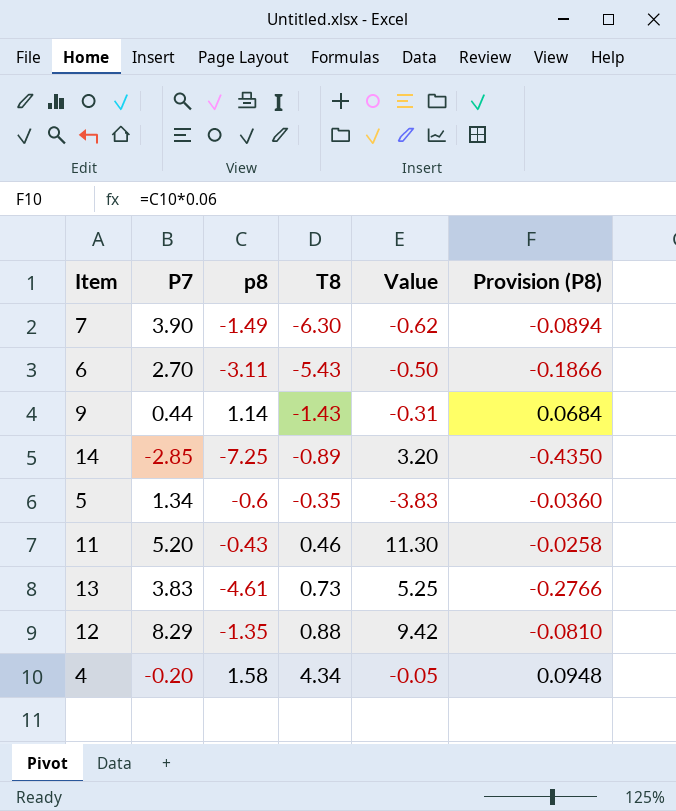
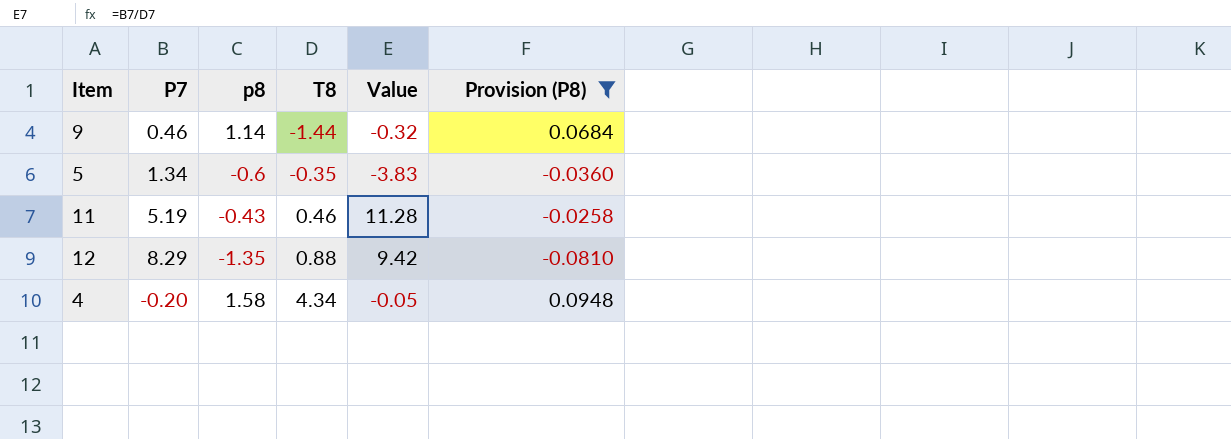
filter: none -> Provision (P8) >= -0.0810
9 | P7: 0.44 -> 0.46
9 | T8: -1.43 -> -1.44
9 | Value: -0.31 -> -0.32
11 | P7: 5.20 -> 5.19
11 | Value: 11.30 -> 11.28

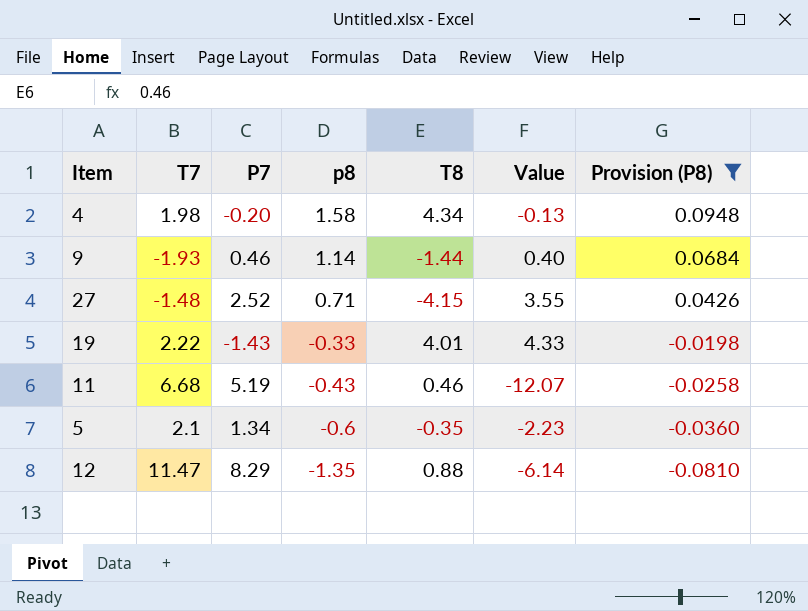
row order: T8 ascending -> p8 descending
column T7 | position: none -> 2
column Value | formula: [P7] / [T8] -> [P7] / [p8]
row 27: none -> -1.48 | 2.52 | 0.71 | -4.15 | 3.55 | 0.0426
row 19: none -> 2.22 | -1.43 | -0.33 | 4.01 | 4.33 | -0.0198

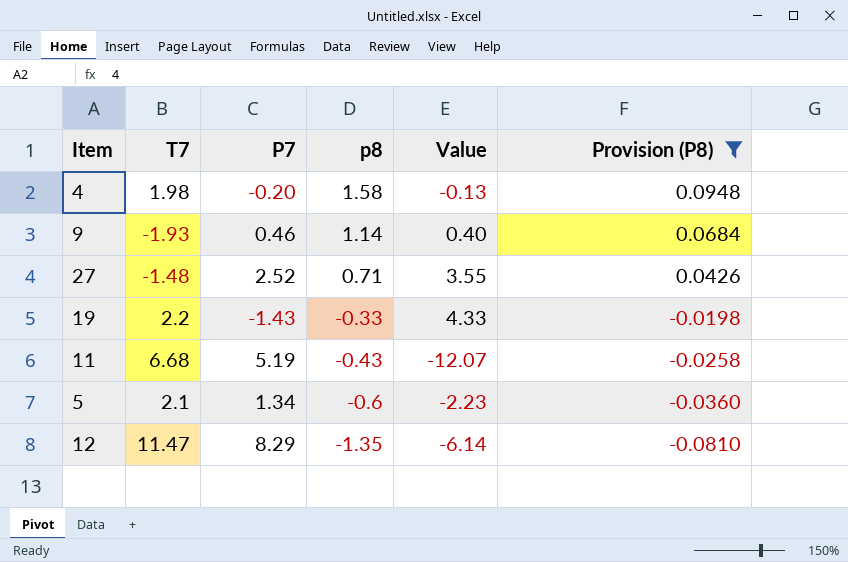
column T8 | position: 5 -> none
19 | T7: 2.22 -> 2.2

